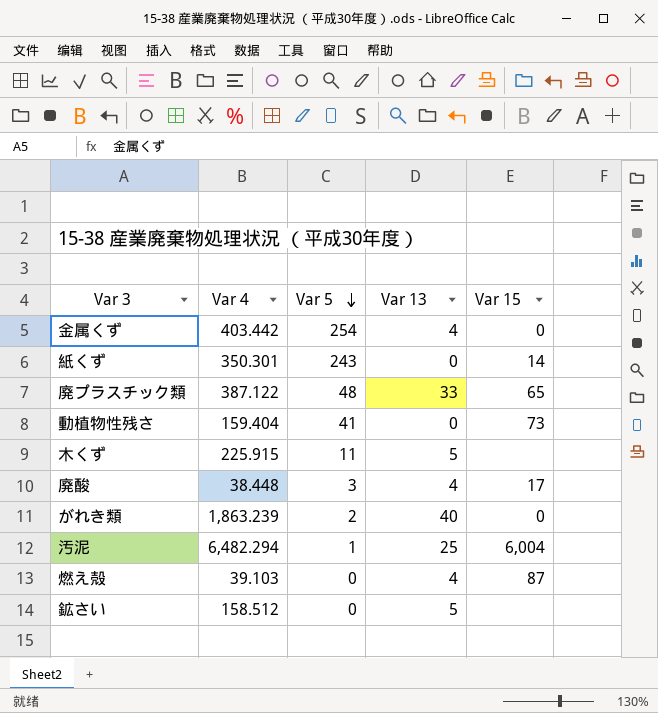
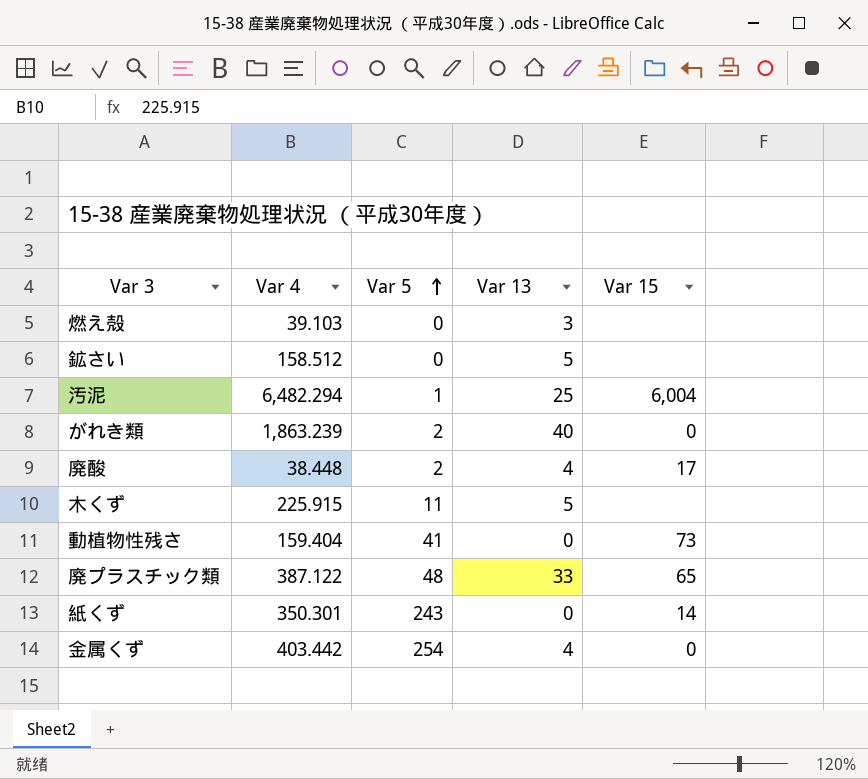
row order: Var 5 descending -> Var 5 ascending
燃え殻 | Var 13: 4 -> 3
燃え殻 | Var 15: 87 -> none
廃酸 | Var 5: 3 -> 2

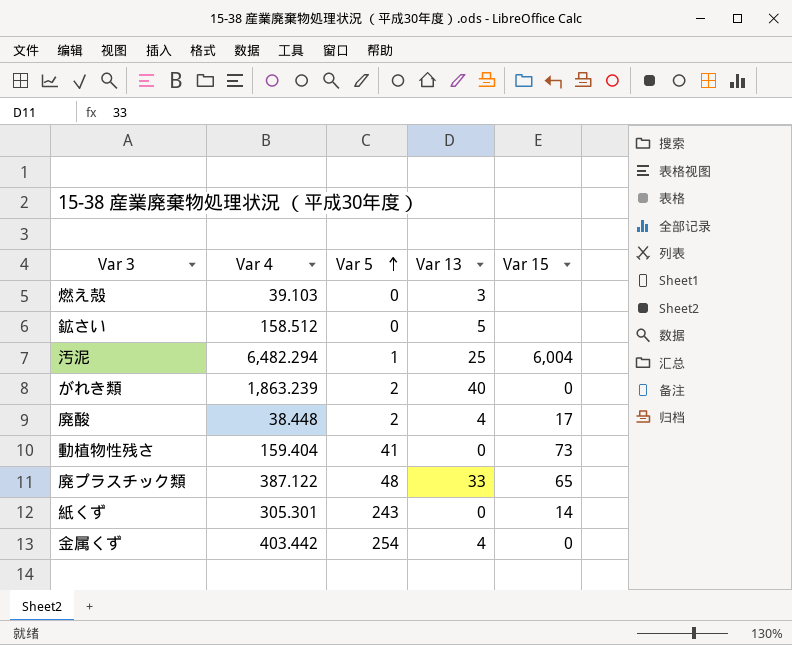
row 木くず: 225.915 | 11 | 5 | none -> none
紙くず | Var 4: 350.301 -> 305.301

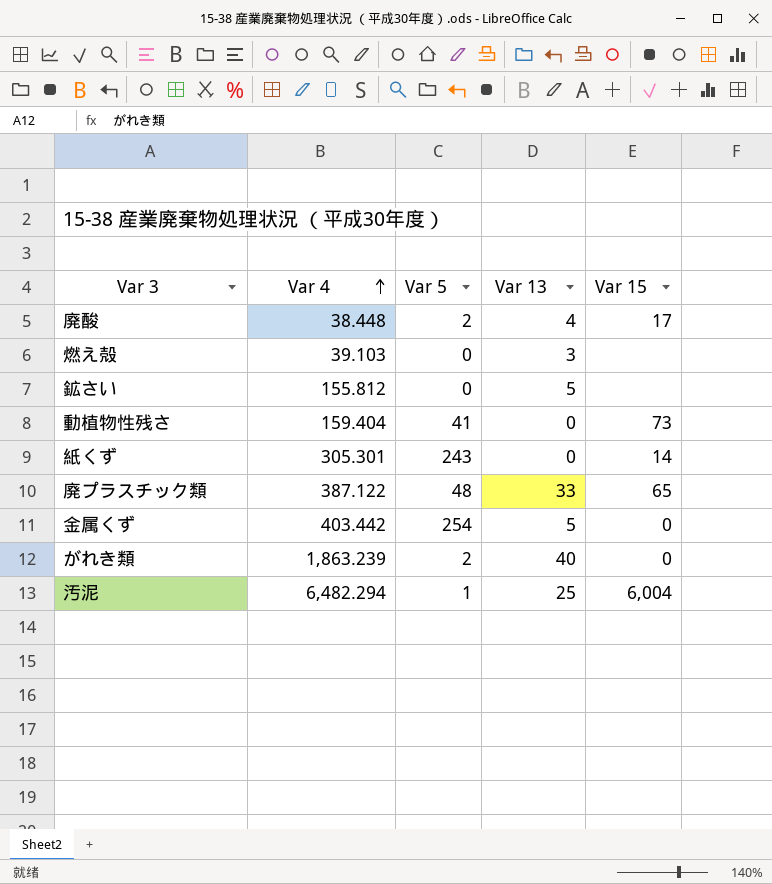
row order: Var 5 ascending -> Var 4 ascending
鉱さい | Var 4: 158.512 -> 155.812
金属くず | Var 13: 4 -> 5

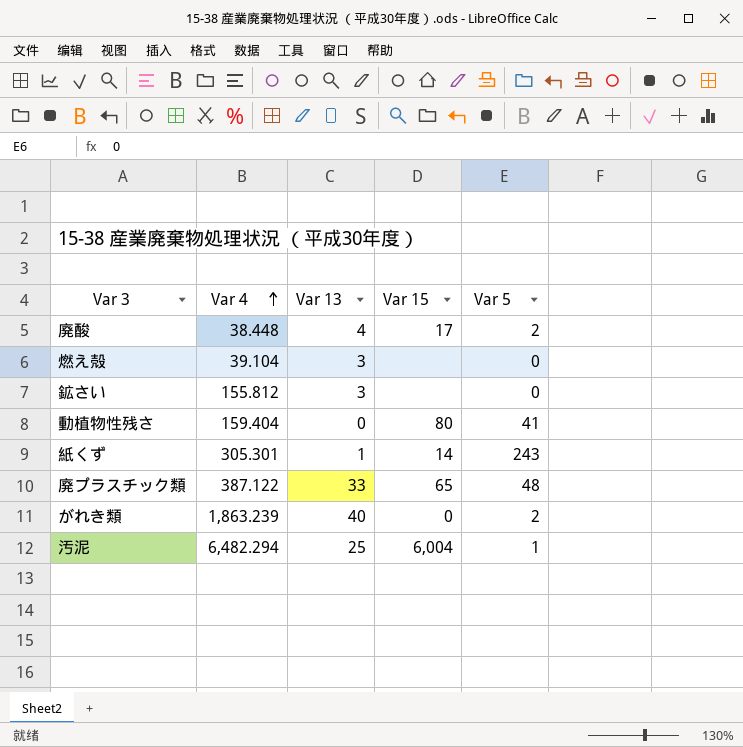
column Var 5 | position: 3 -> 5
row 金属くず: 403.442 | 254 | 5 | 0 -> none
燃え殻 | Var 4: 39.103 -> 39.104
鉱さい | Var 13: 5 -> 3
動植物性残さ | Var 15: 73 -> 80
紙くず | Var 13: 0 -> 1

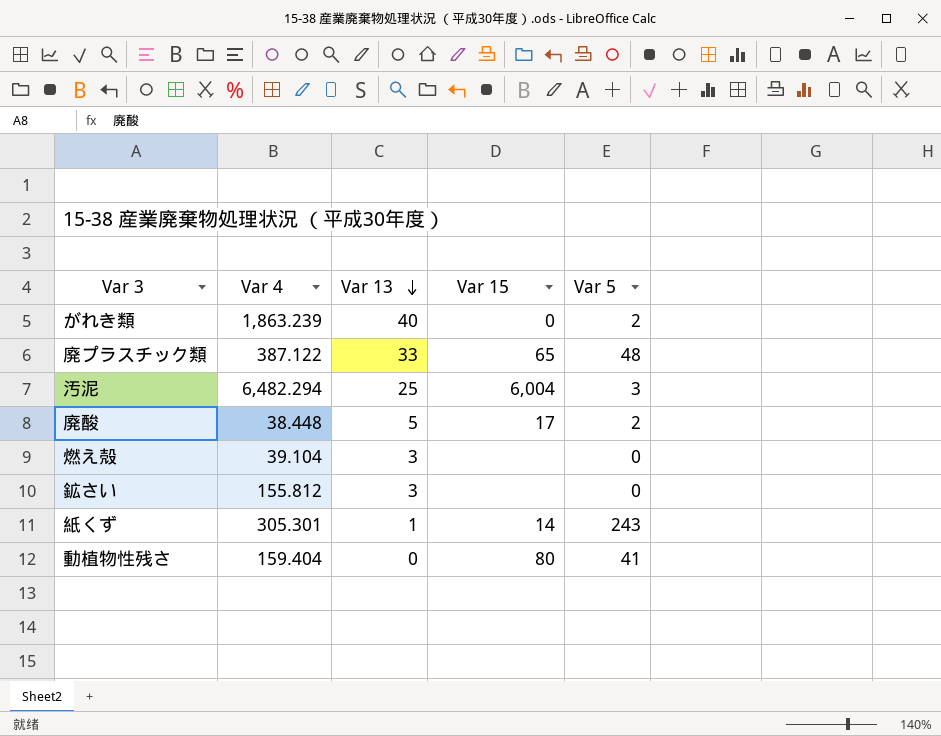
row order: Var 4 ascending -> Var 13 descending
汚泥 | Var 5: 1 -> 3
廃酸 | Var 13: 4 -> 5

